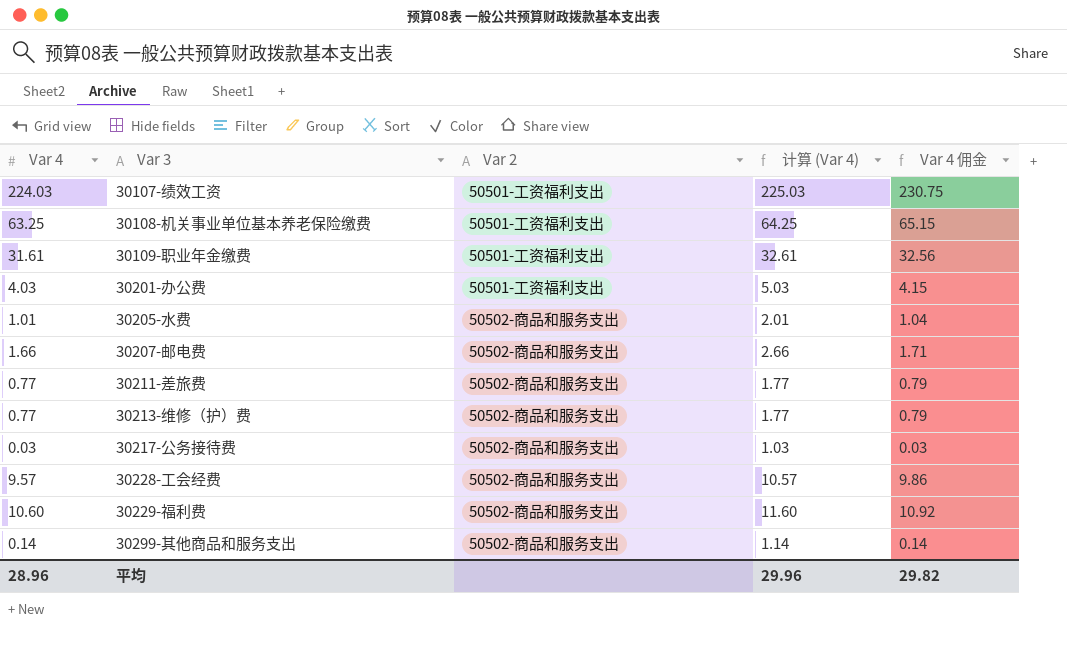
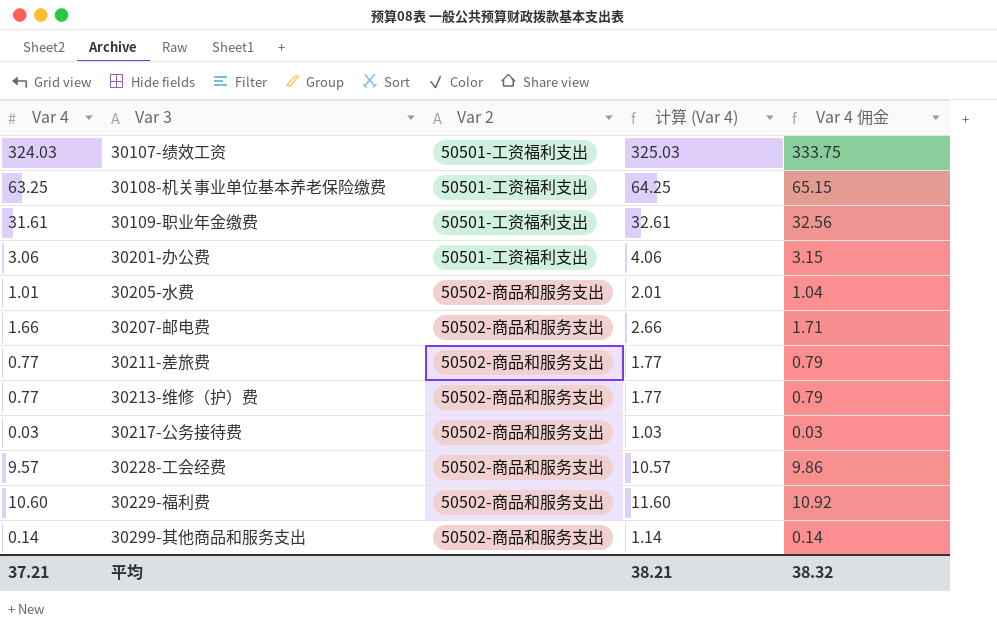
30107-绩效工资 | Var 4: 224.03 -> 324.03
30107-绩效工资 | 计算 (Var 4): 225.03 -> 325.03
30107-绩效工资 | Var 4 佣金: 230.75 -> 333.75
30201-办公费 | Var 4: 4.03 -> 3.06
30201-办公费 | 计算 (Var 4): 5.03 -> 4.06
30201-办公费 | Var 4 佣金: 4.15 -> 3.15
平均 | Var 4: 28.96 -> 37.21
平均 | 计算 (Var 4): 29.96 -> 38.21
平均 | Var 4 佣金: 29.82 -> 38.32

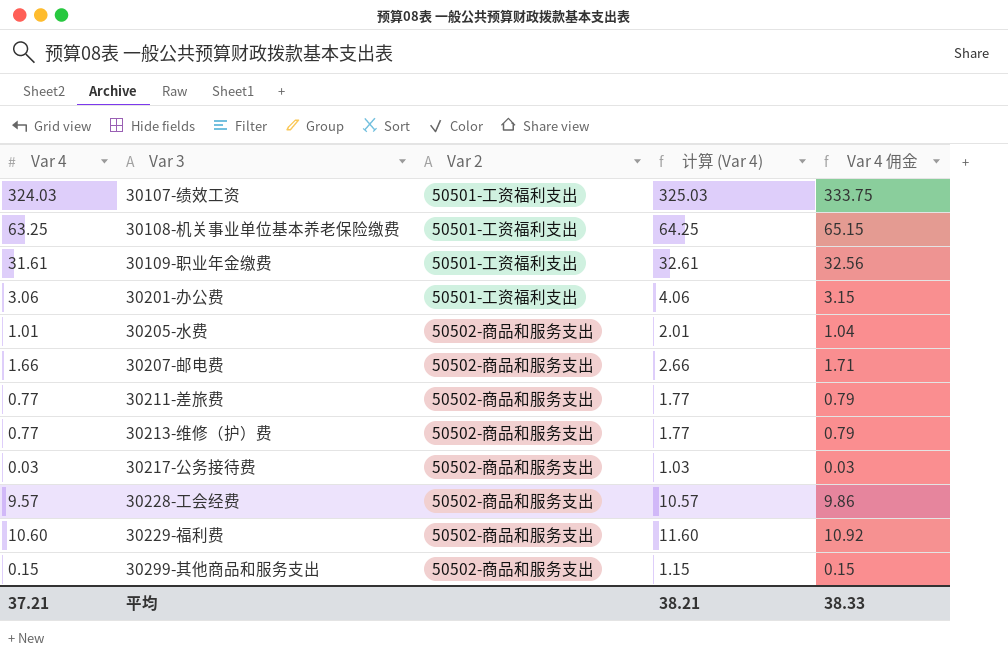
30299-其他商品和服务支出 | Var 4: 0.14 -> 0.15
30299-其他商品和服务支出 | 计算 (Var 4): 1.14 -> 1.15
30299-其他商品和服务支出 | Var 4 佣金: 0.14 -> 0.15
平均 | Var 4 佣金: 38.32 -> 38.33

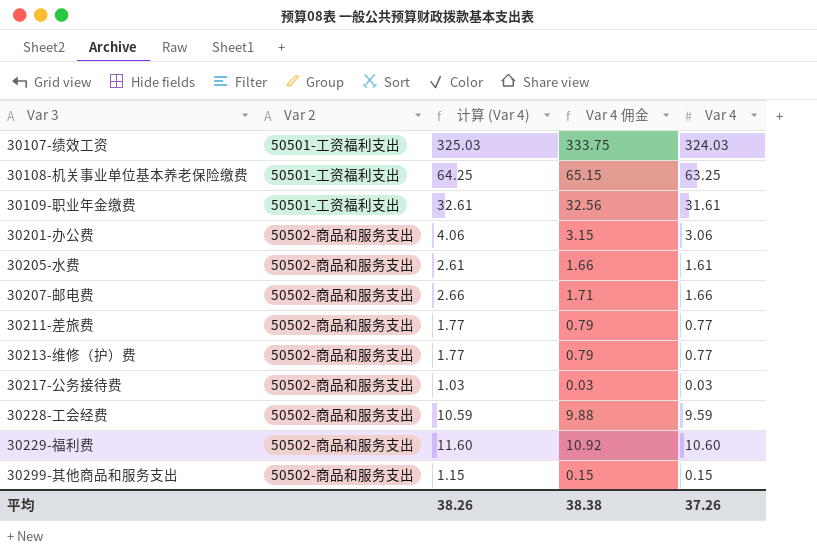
column Var 4 | position: 1 -> 5
30201-办公费 | Var 2: 50501-工资福利支出 -> 50502-商品和服务支出
30205-水费 | 计算 (Var 4): 2.01 -> 2.61
30205-水费 | Var 4 佣金: 1.04 -> 1.66
30205-水费 | Var 4: 1.01 -> 1.61
30228-工会经费 | 计算 (Var 4): 10.57 -> 10.59
30228-工会经费 | Var 4 佣金: 9.86 -> 9.88
30228-工会经费 | Var 4: 9.57 -> 9.59
平均 | 计算 (Var 4): 38.21 -> 38.26
平均 | Var 4 佣金: 38.33 -> 38.38
平均 | Var 4: 37.21 -> 37.26

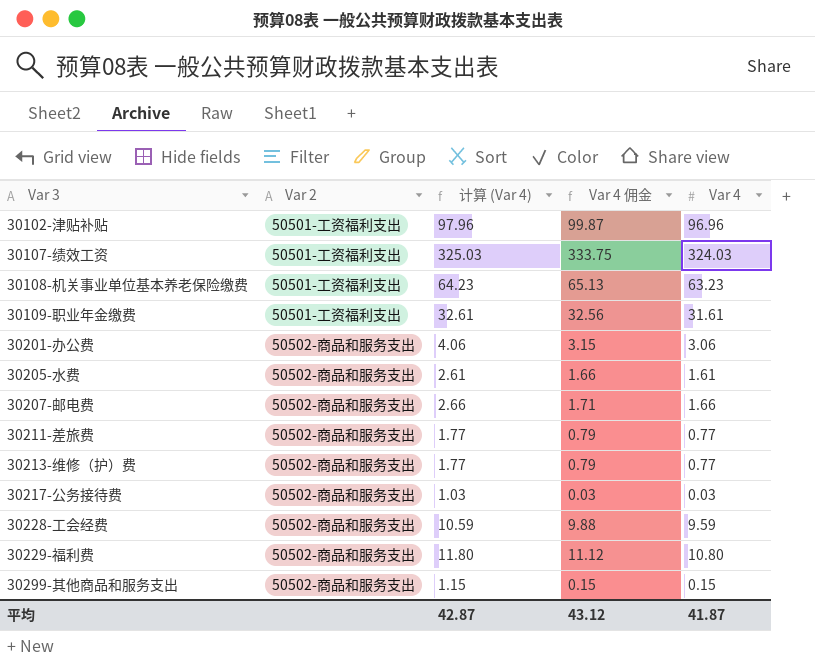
row 30102-津贴补贴: none -> 50501-工资福利支出 | 97.96 | 99.87 | 96.96
30108-机关事业单位基本养老保险缴费 | 计算 (Var 4): 64.25 -> 64.23
30108-机关事业单位基本养老保险缴费 | Var 4 佣金: 65.15 -> 65.13
30108-机关事业单位基本养老保险缴费 | Var 4: 63.25 -> 63.23
30229-福利费 | 计算 (Var 4): 11.60 -> 11.80
30229-福利费 | Var 4 佣金: 10.92 -> 11.12
30229-福利费 | Var 4: 10.60 -> 10.80
平均 | 计算 (Var 4): 38.26 -> 42.87
平均 | Var 4 佣金: 38.38 -> 43.12
平均 | Var 4: 37.26 -> 41.87

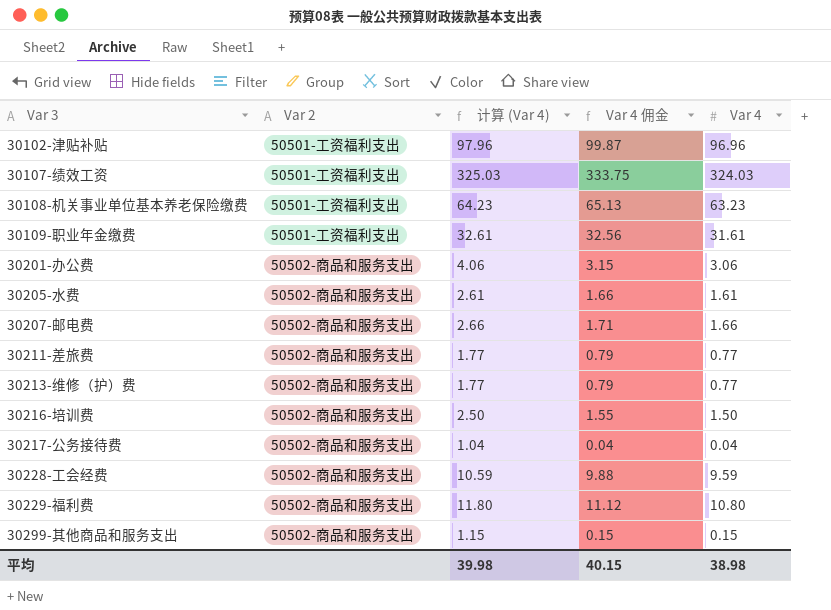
row 30216-培训费: none -> 50502-商品和服务支出 | 2.50 | 1.55 | 1.50
30217-公务接待费 | 计算 (Var 4): 1.03 -> 1.04
30217-公务接待费 | Var 4 佣金: 0.03 -> 0.04
30217-公务接待费 | Var 4: 0.03 -> 0.04
平均 | 计算 (Var 4): 42.87 -> 39.98
平均 | Var 4 佣金: 43.12 -> 40.15
平均 | Var 4: 41.87 -> 38.98

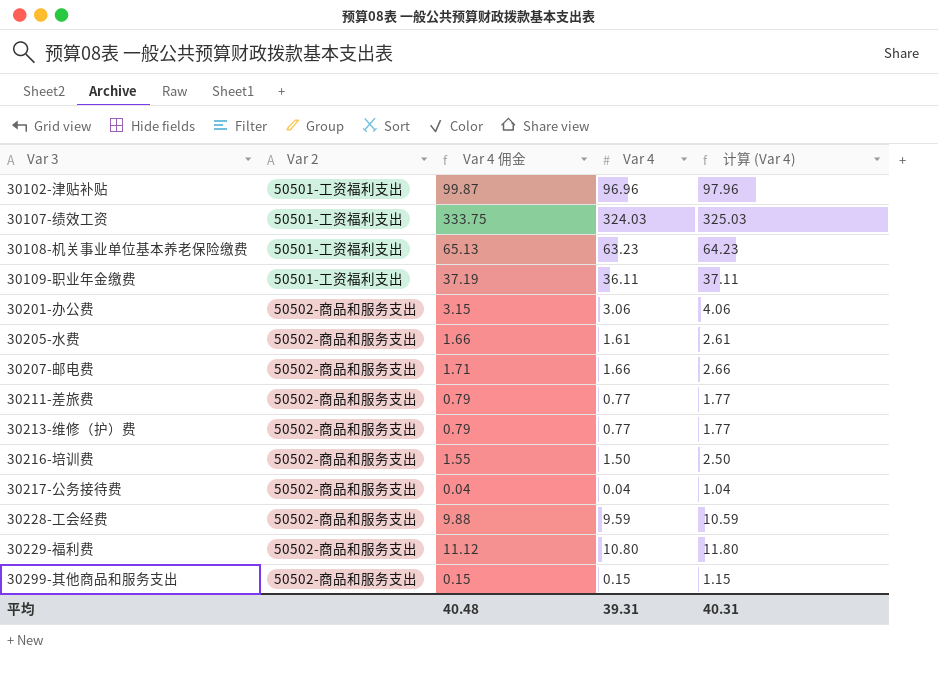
column 计算 (Var 4) | position: 3 -> 5
30109-职业年金缴费 | Var 4 佣金: 32.56 -> 37.19
30109-职业年金缴费 | Var 4: 31.61 -> 36.11
30109-职业年金缴费 | 计算 (Var 4): 32.61 -> 37.11
平均 | Var 4 佣金: 40.15 -> 40.48
平均 | Var 4: 38.98 -> 39.31
平均 | 计算 (Var 4): 39.98 -> 40.31

